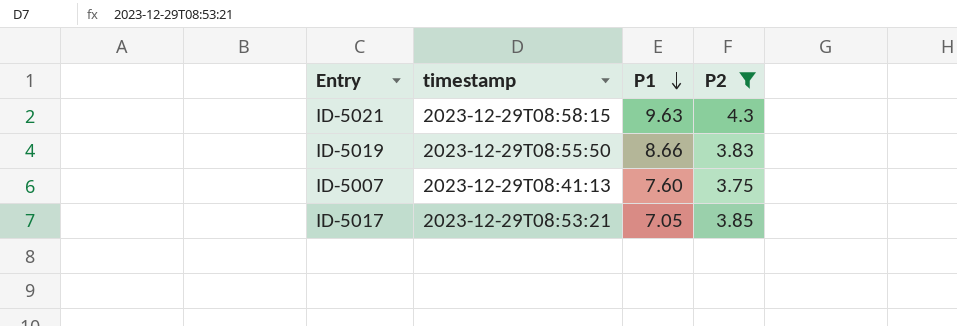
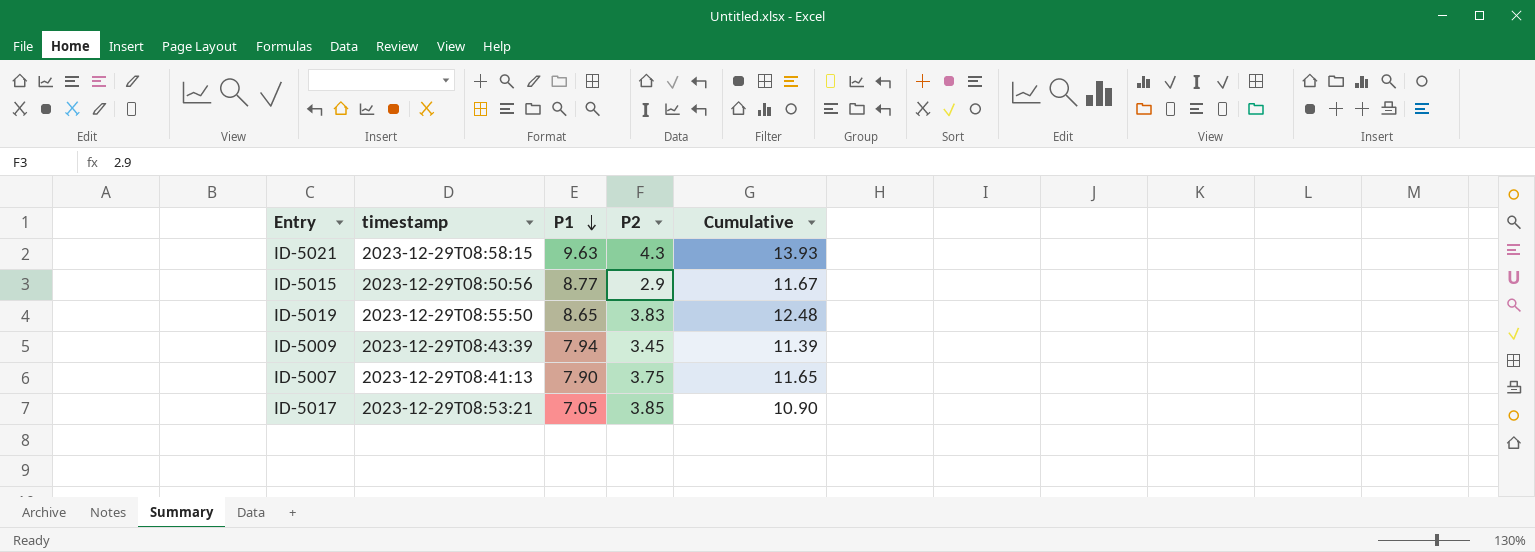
filter: P2 >= 3.75 -> none
column Cumulative | formula: none -> [P1] + [P2]
ID-5019 | P1: 8.66 -> 8.65
ID-5007 | P1: 7.60 -> 7.90

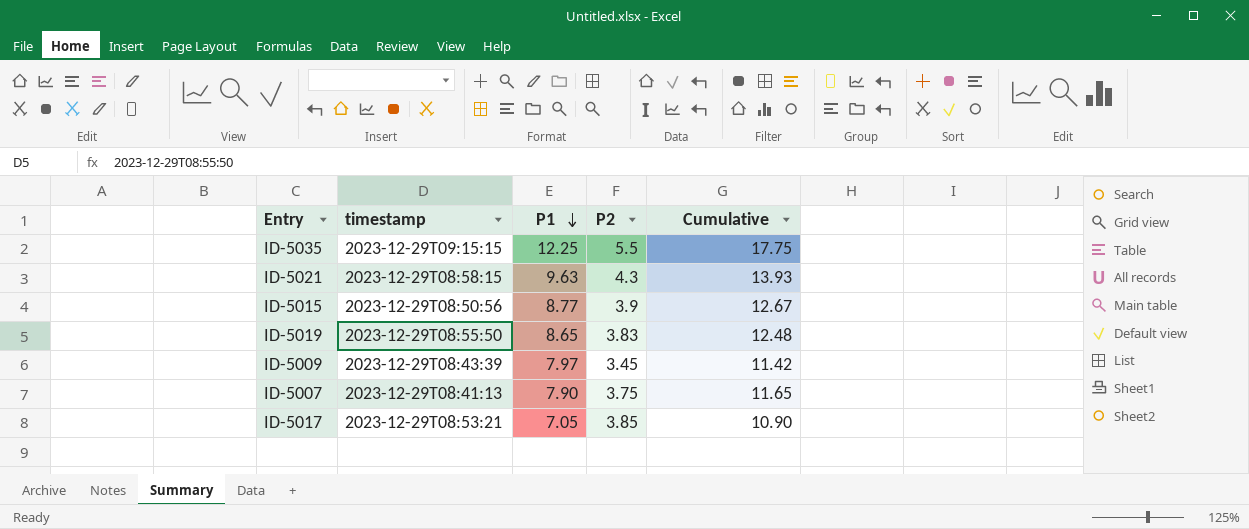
row ID-5035: none -> 2023-12-29T09:15:15 | 12.25 | 5.5 | 17.75
ID-5015 | P2: 2.9 -> 3.9
ID-5015 | Cumulative: 11.67 -> 12.67
ID-5009 | P1: 7.94 -> 7.97
ID-5009 | Cumulative: 11.39 -> 11.42

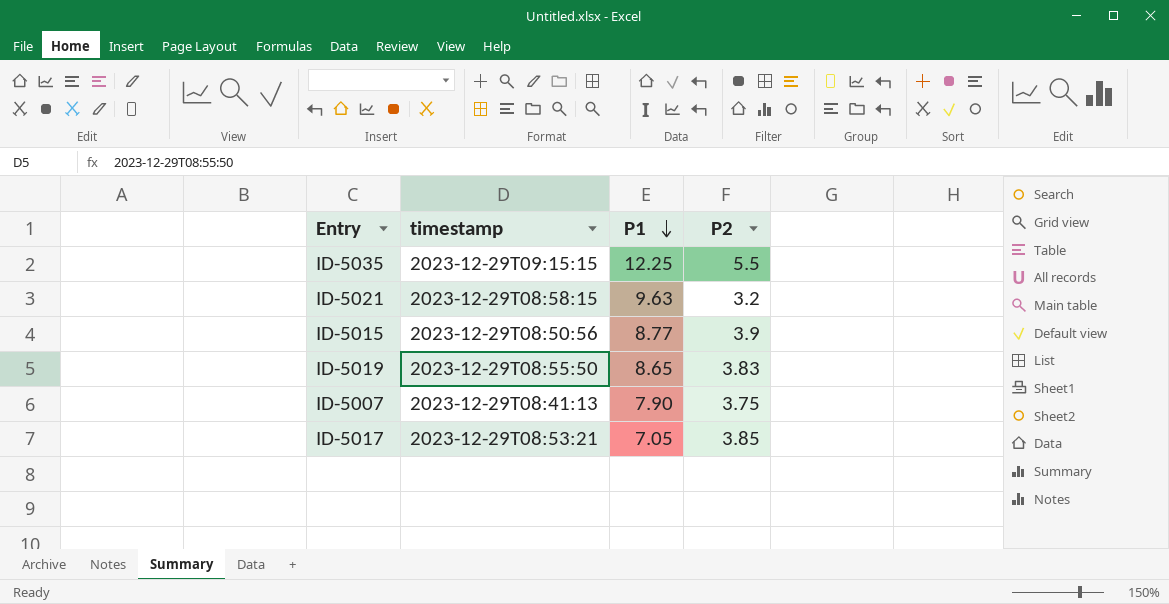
column Cumulative | formula: [P1] + [P2] -> none
row ID-5009: 2023-12-29T08:43:39 | 7.97 | 3.45 | 11.42 -> none
ID-5021 | P2: 4.3 -> 3.2

